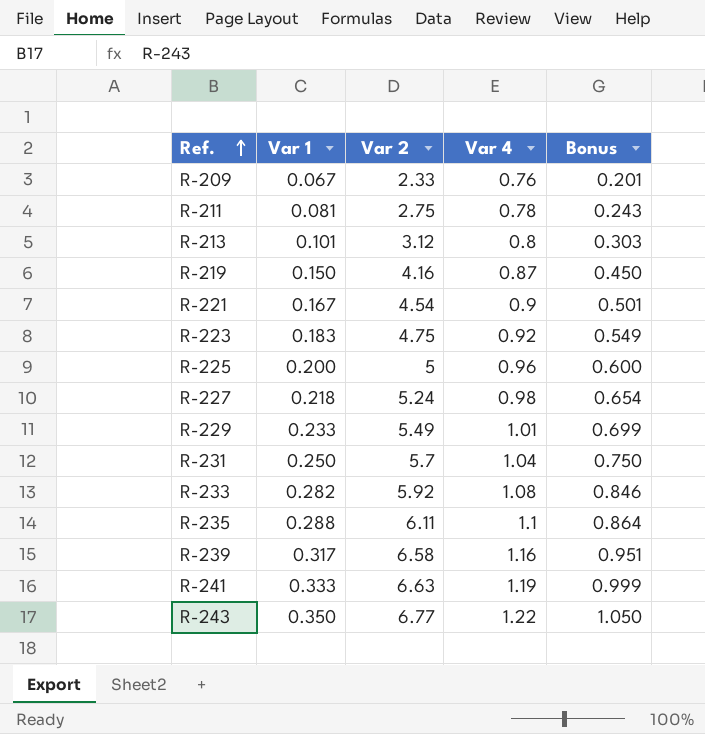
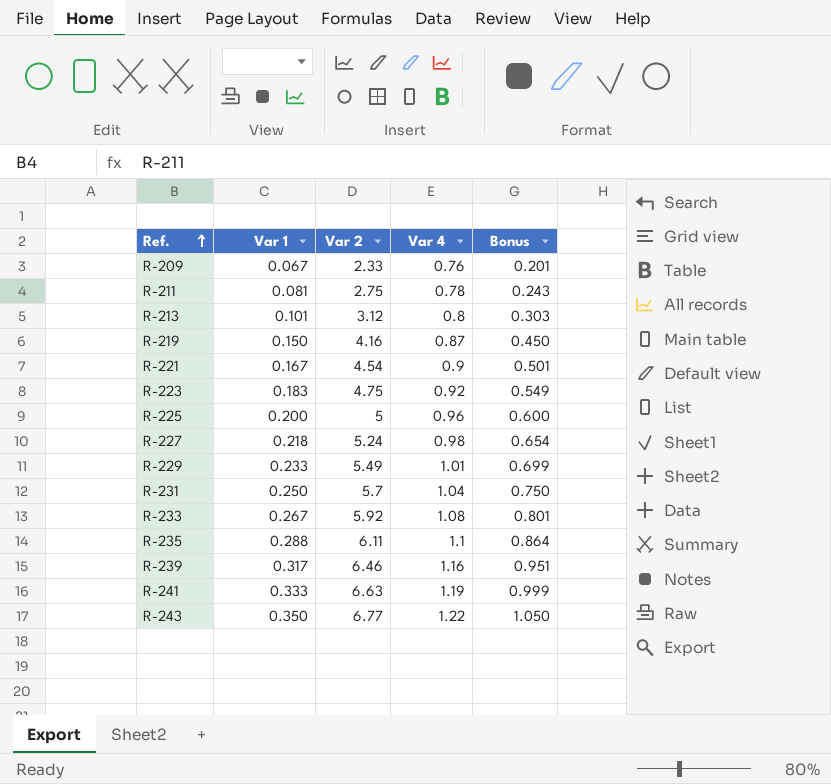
R-233 | Var 1: 0.282 -> 0.267
R-233 | Bonus: 0.846 -> 0.801
R-239 | Var 2: 6.58 -> 6.46

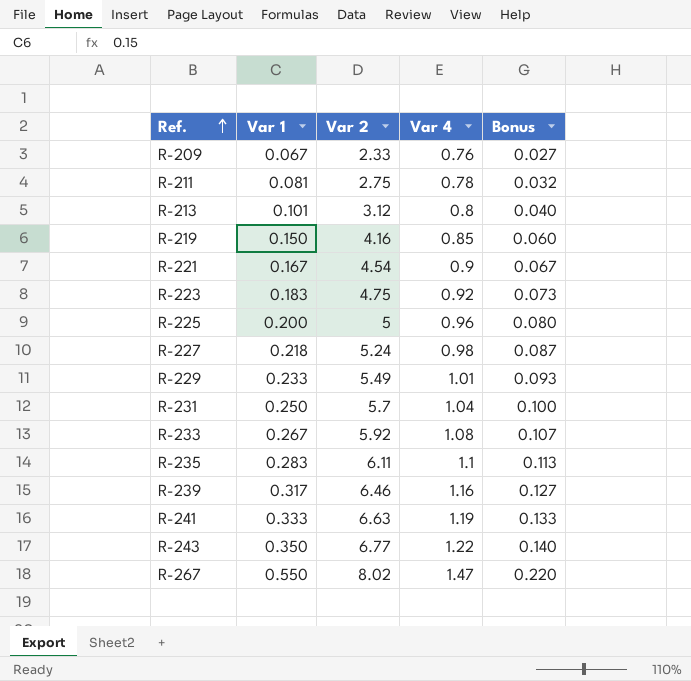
column Bonus | formula: [Var 1] * 3 -> [Var 1] * 0.4
R-219 | Var 4: 0.87 -> 0.85
R-235 | Var 1: 0.288 -> 0.283
row R-267: none -> 0.550 | 8.02 | 1.47 | 0.220

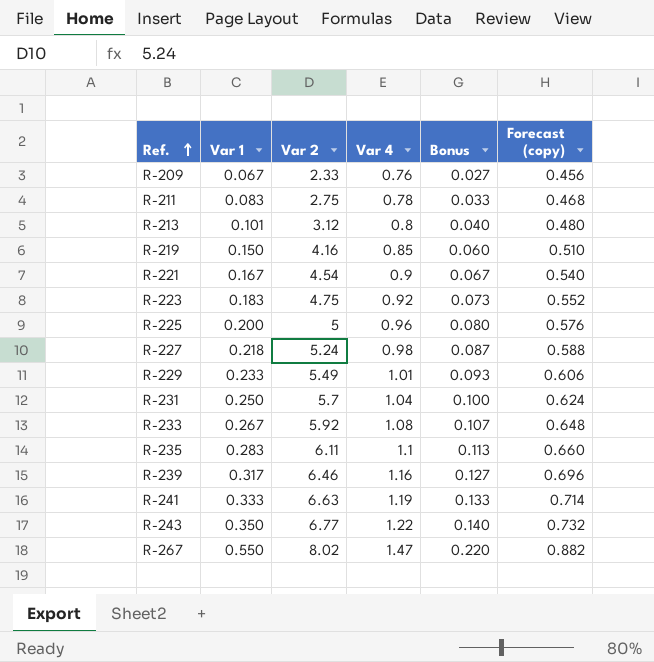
column Forecast (copy) | formula: none -> [Var 4] * 0.6
R-211 | Var 1: 0.081 -> 0.083
R-211 | Bonus: 0.032 -> 0.033

